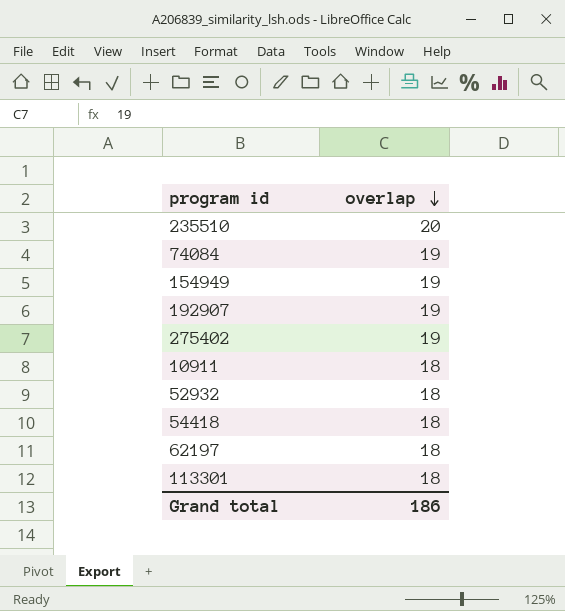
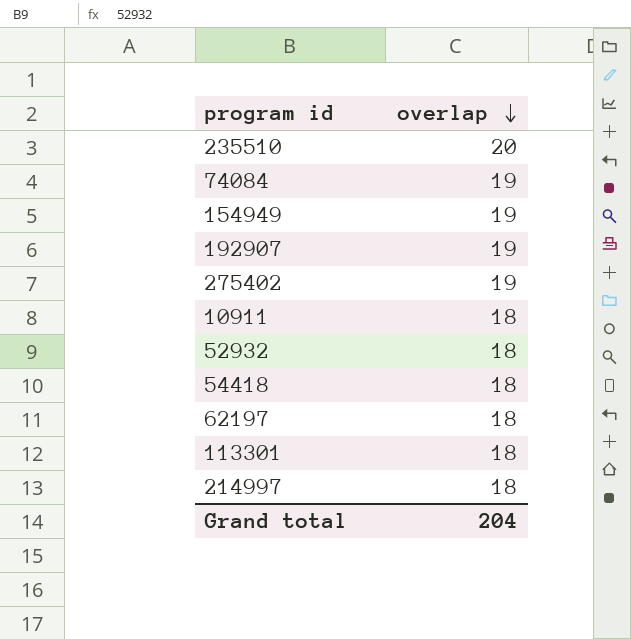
row 214997: none -> 18
Grand total | overlap: 186 -> 204

